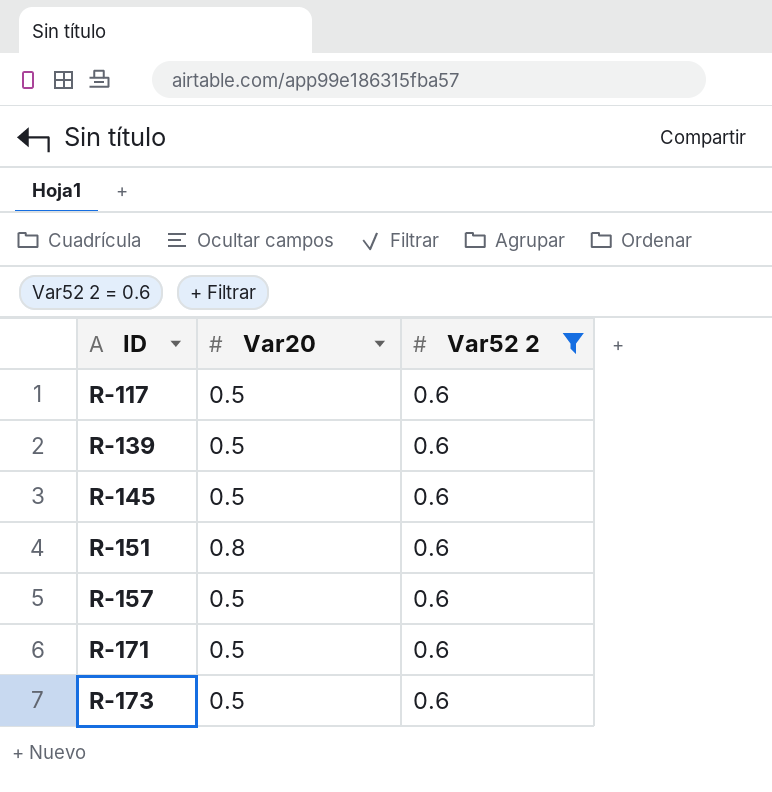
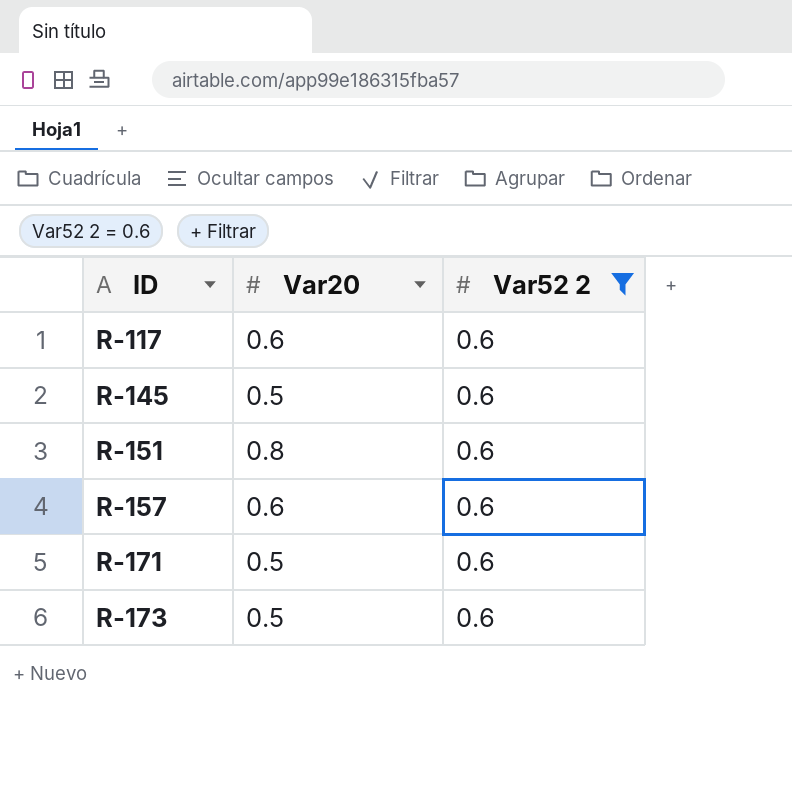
row R-139: 0.5 | 0.6 -> none
R-117 | Var20: 0.5 -> 0.6
R-157 | Var20: 0.5 -> 0.6

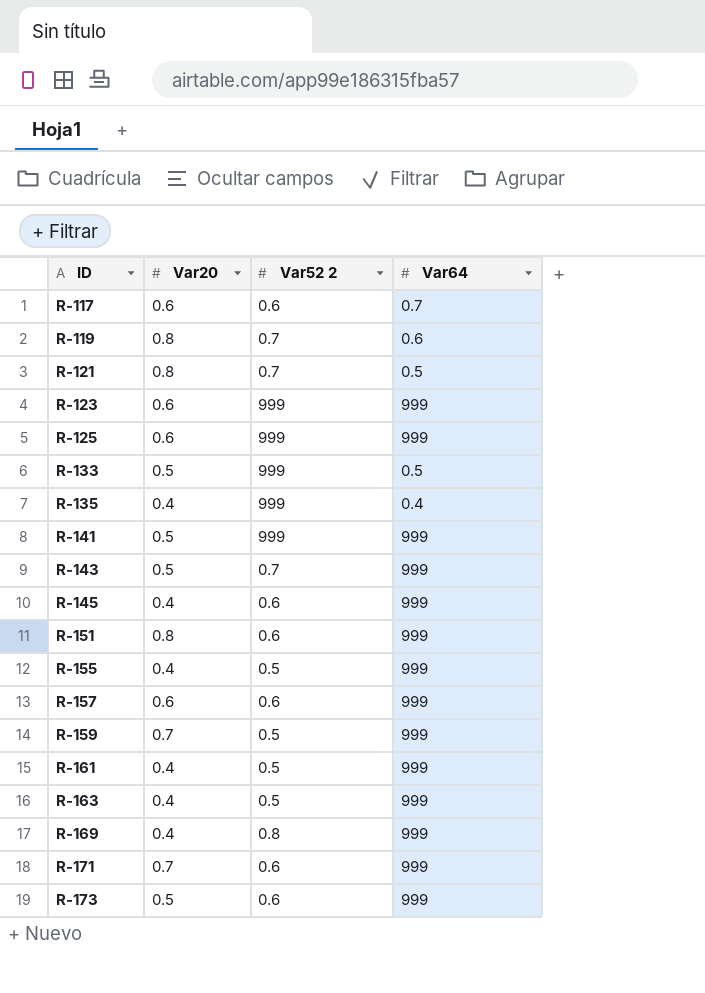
filter: Var52 2 = 0.6 -> none
column Var64 | position: none -> 4
R-145 | Var20: 0.5 -> 0.4
R-171 | Var20: 0.5 -> 0.7

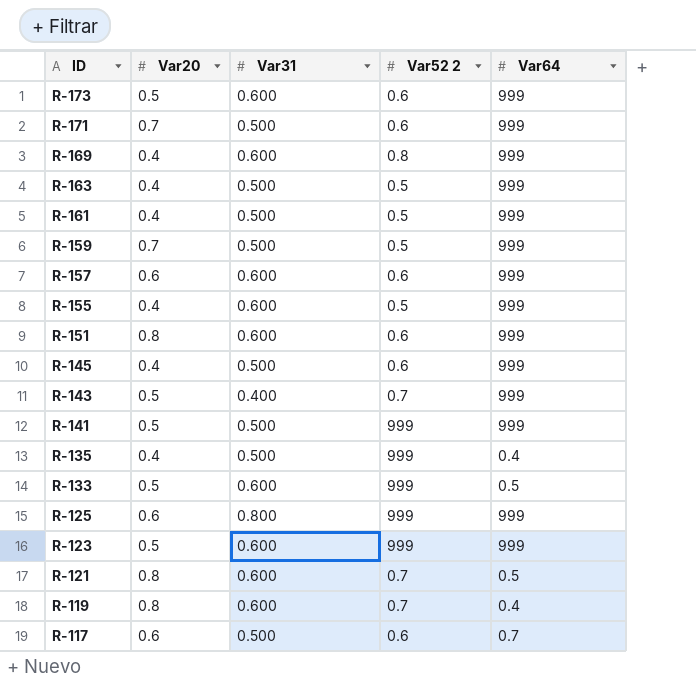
row order: ID ascending -> ID descending
column Var31 | position: none -> 3
R-123 | Var20: 0.6 -> 0.5
R-119 | Var64: 0.6 -> 0.4

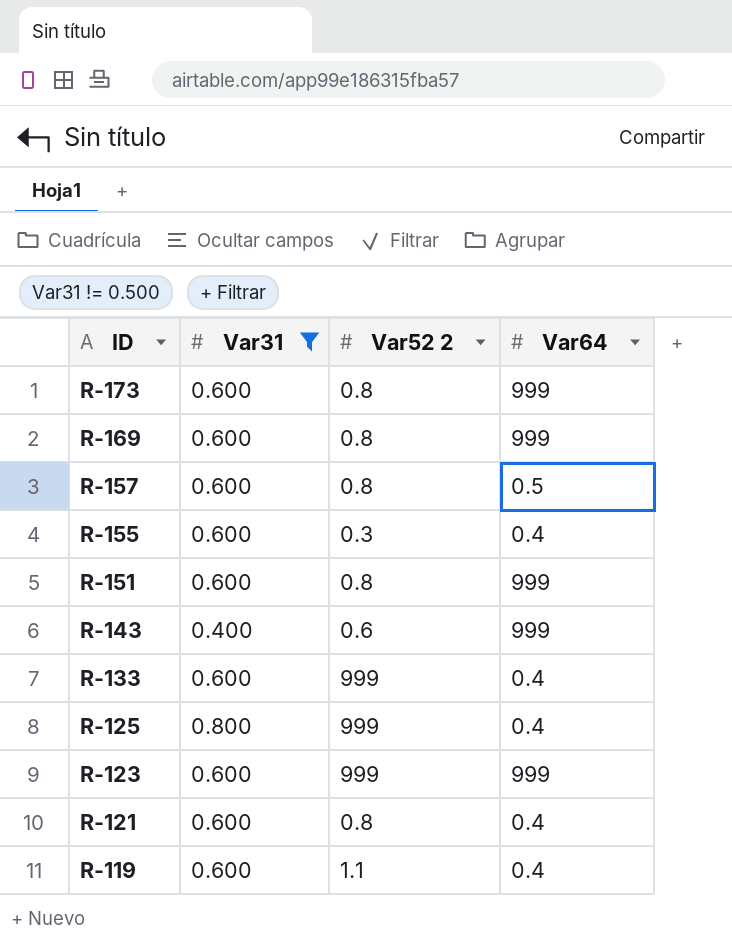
filter: none -> Var31 != 0.500
column Var20 | position: 2 -> none
R-173 | Var52 2: 0.6 -> 0.8
R-157 | Var52 2: 0.6 -> 0.8
R-157 | Var64: 999 -> 0.5
R-155 | Var52 2: 0.5 -> 0.3
R-155 | Var64: 999 -> 0.4
R-151 | Var52 2: 0.6 -> 0.8
R-143 | Var52 2: 0.7 -> 0.6
R-133 | Var64: 0.5 -> 0.4
R-125 | Var64: 999 -> 0.4
R-121 | Var52 2: 0.7 -> 0.8
R-121 | Var64: 0.5 -> 0.4
R-119 | Var52 2: 0.7 -> 1.1

